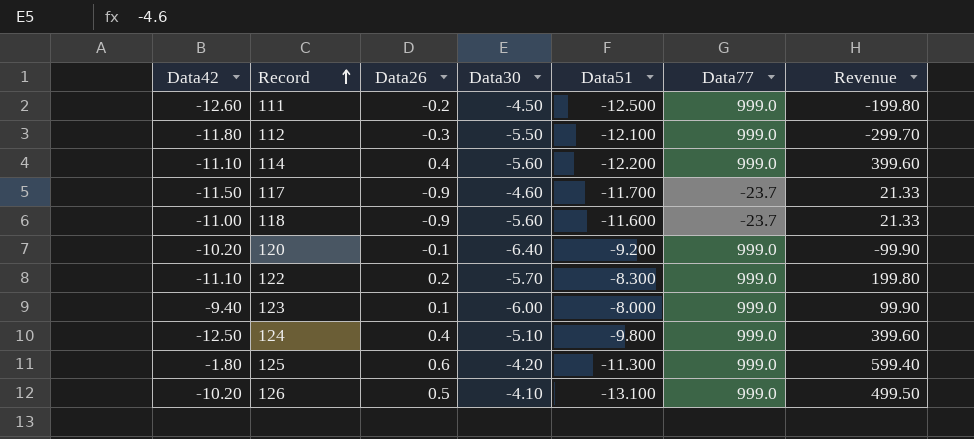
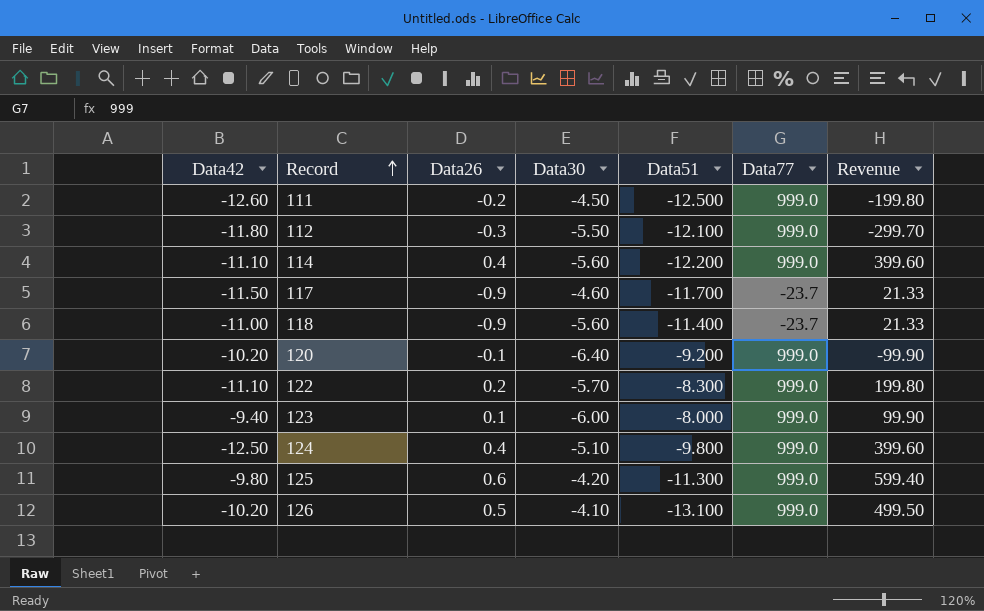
118 | Data51: -11.600 -> -11.400
125 | Data42: -1.80 -> -9.80

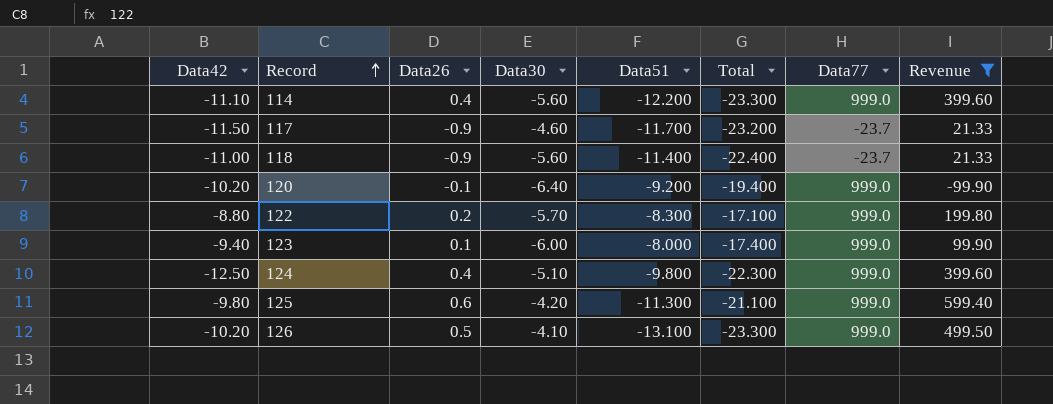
filter: none -> Revenue >= -99.90
column Total | formula: none -> [Data42] + [Data51]
122 | Data42: -11.10 -> -8.80

